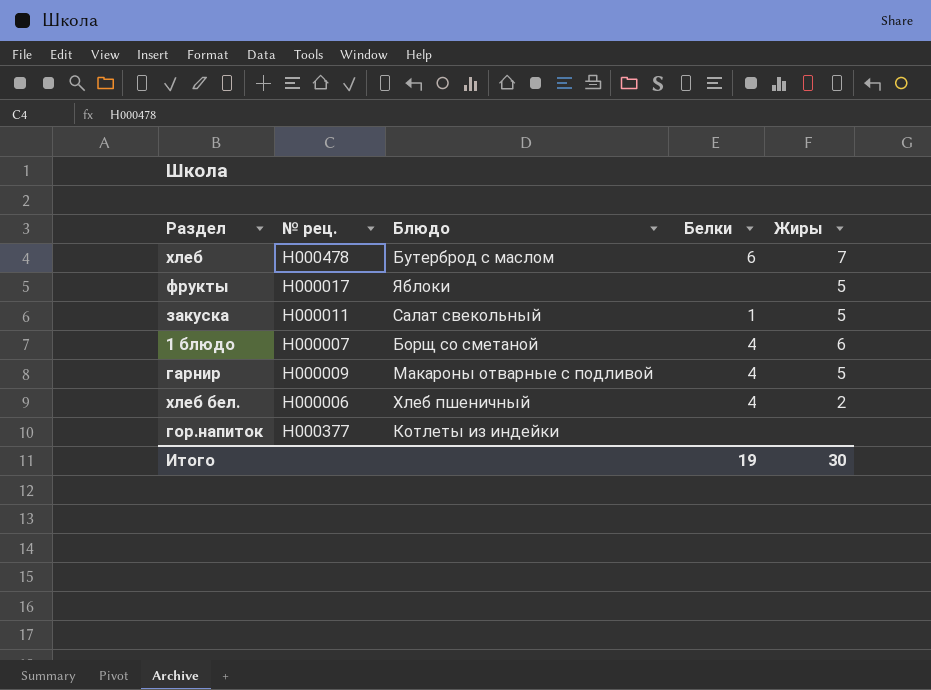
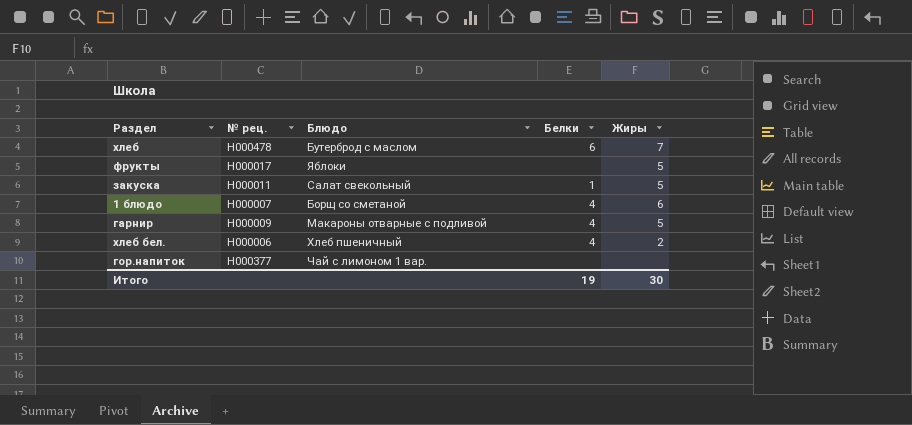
гор.напиток | Блюдо: Котлеты из индейки -> Чай с лимоном 1 вар.

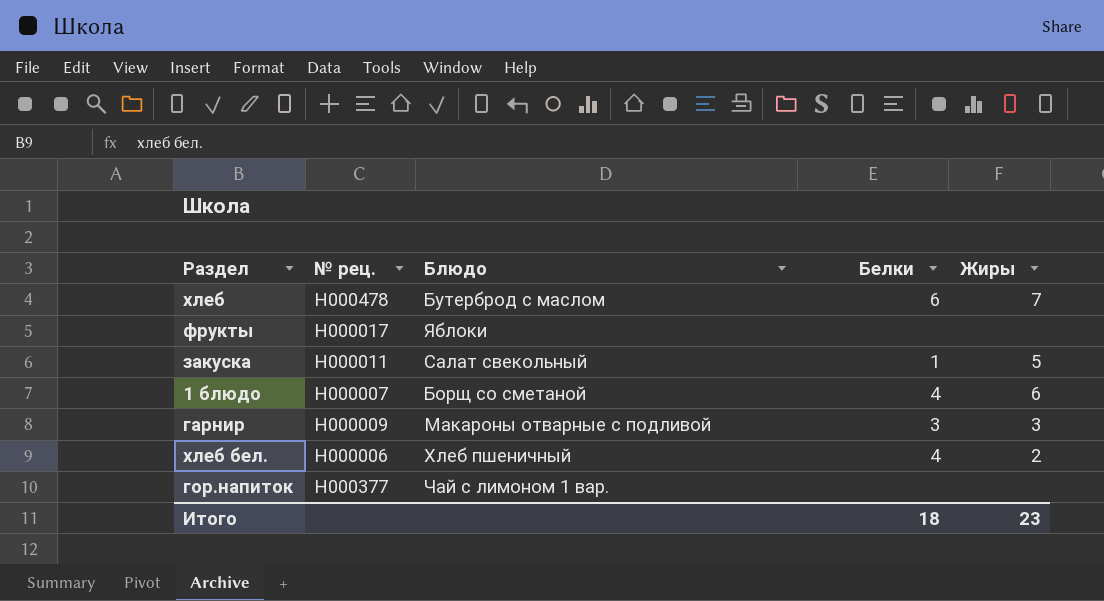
фрукты | Жиры: 5 -> none
гарнир | Белки: 4 -> 3
гарнир | Жиры: 5 -> 3
Итого | Белки: 19 -> 18
Итого | Жиры: 30 -> 23

